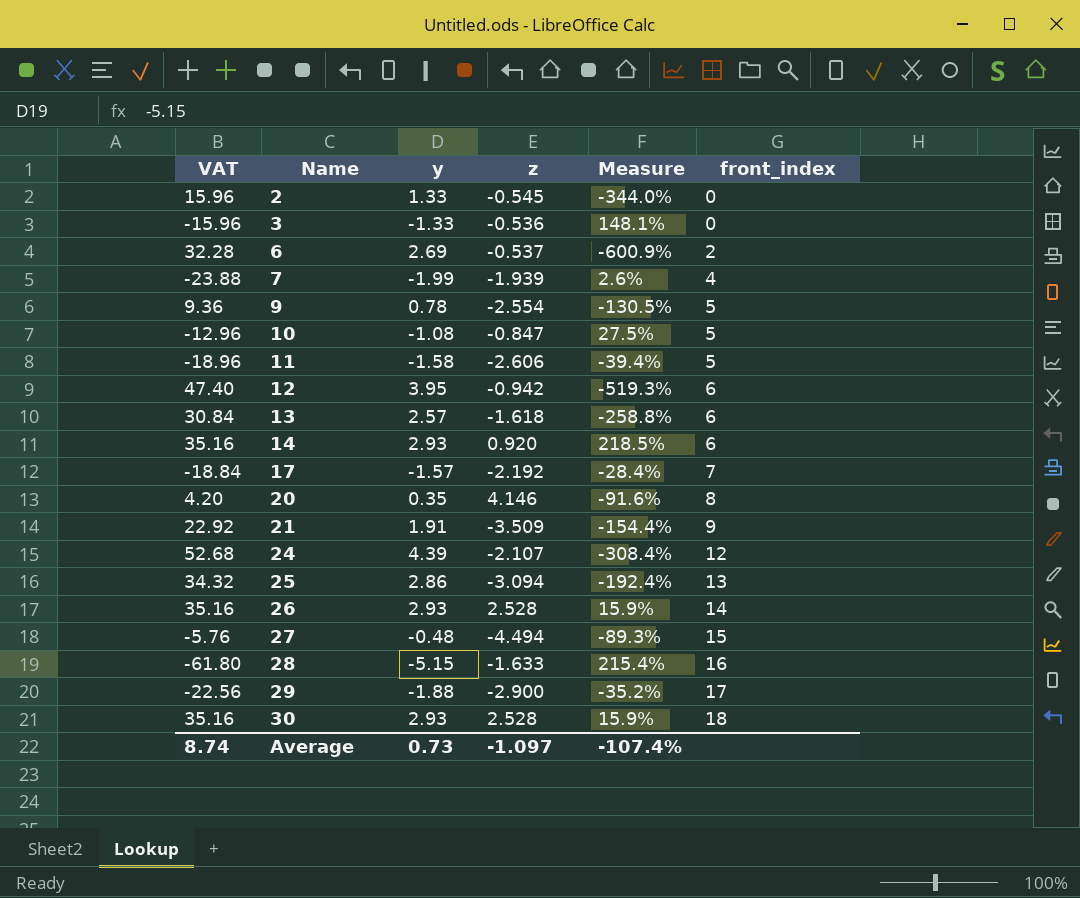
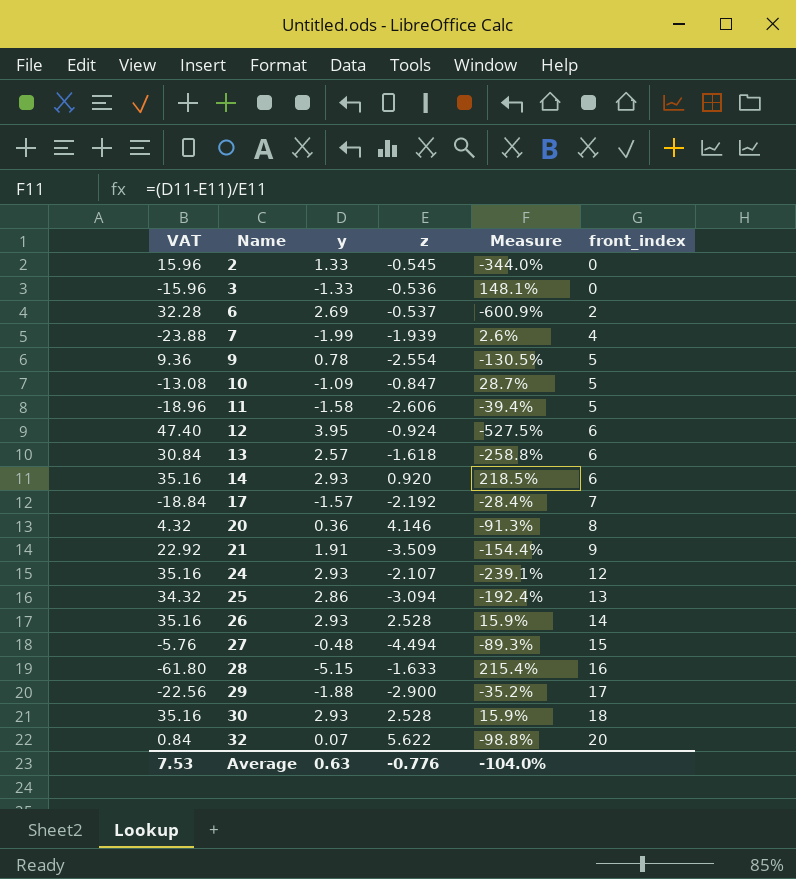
10 | VAT: -12.96 -> -13.08
10 | y: -1.08 -> -1.09
10 | Measure: 27.5% -> 28.7%
12 | z: -0.942 -> -0.924
12 | Measure: -519.3% -> -527.5%
20 | VAT: 4.20 -> 4.32
20 | y: 0.35 -> 0.36
20 | Measure: -91.6% -> -91.3%
24 | VAT: 52.68 -> 35.16
24 | y: 4.39 -> 2.93
24 | Measure: -308.4% -> -239.1%
row 32: none -> 0.84 | 0.07 | 5.622 | -98.8% | 20
Average | VAT: 8.74 -> 7.53
Average | y: 0.73 -> 0.63
Average | z: -1.097 -> -0.776
Average | Measure: -107.4% -> -104.0%

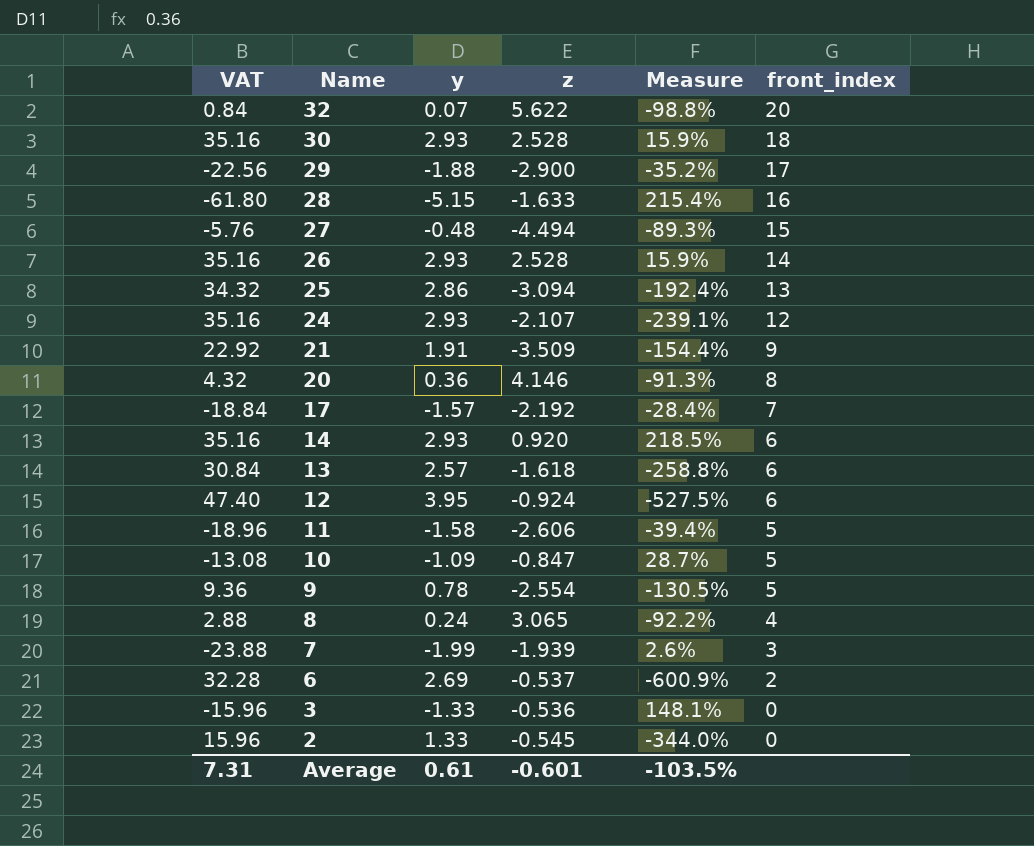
row order: Name ascending -> Name descending
row 8: none -> 2.88 | 0.24 | 3.065 | -92.2% | 4
7 | front_index: 4 -> 3
Average | VAT: 7.53 -> 7.31
Average | y: 0.63 -> 0.61
Average | z: -0.776 -> -0.601
Average | Measure: -104.0% -> -103.5%

